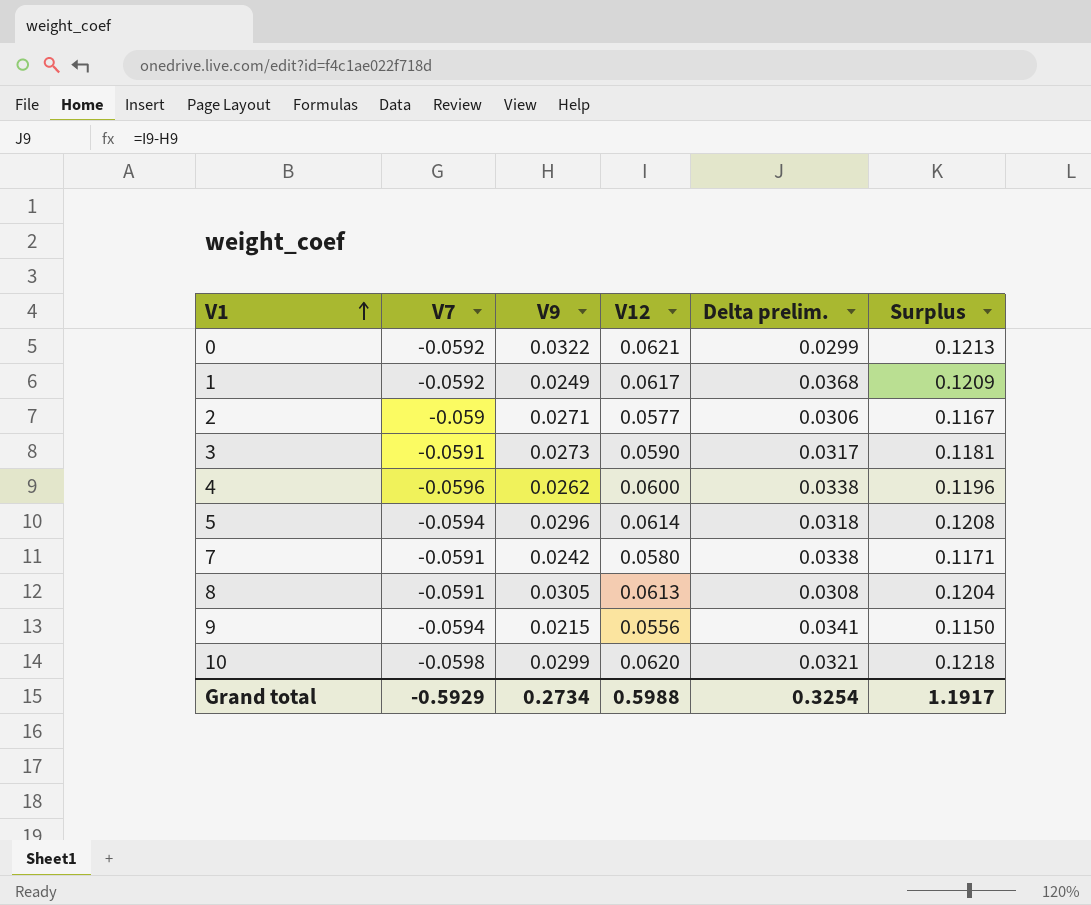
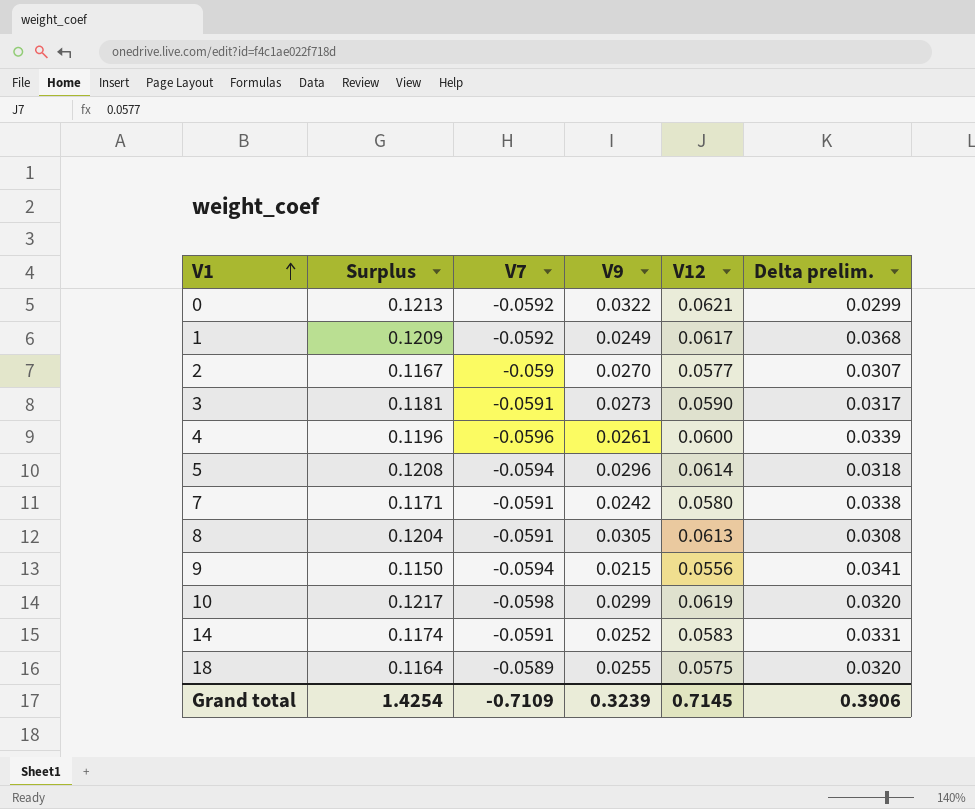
column Surplus | position: 6 -> 2
2 | V9: 0.0271 -> 0.0270
2 | Delta prelim.: 0.0306 -> 0.0307
4 | V9: 0.0262 -> 0.0261
4 | Delta prelim.: 0.0338 -> 0.0339
10 | Surplus: 0.1218 -> 0.1217
10 | V12: 0.0620 -> 0.0619
10 | Delta prelim.: 0.0321 -> 0.0320
row 14: none -> 0.1174 | -0.0591 | 0.0252 | 0.0583 | 0.0331
row 18: none -> 0.1164 | -0.0589 | 0.0255 | 0.0575 | 0.0320
Grand total | Surplus: 1.1917 -> 1.4254
Grand total | V7: -0.5929 -> -0.7109
Grand total | V9: 0.2734 -> 0.3239
Grand total | V12: 0.5988 -> 0.7145
Grand total | Delta prelim.: 0.3254 -> 0.3906

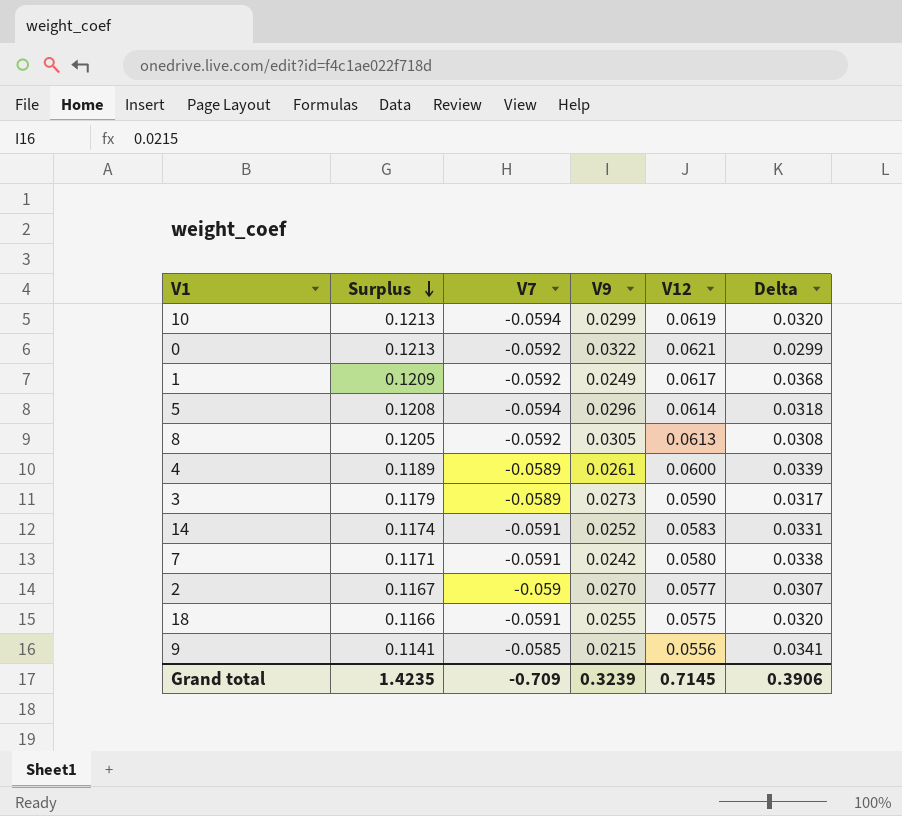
row order: V1 ascending -> Surplus descending
column name: Delta prelim. -> Delta
10 | Surplus: 0.1217 -> 0.1213
10 | V7: -0.0598 -> -0.0594
8 | Surplus: 0.1204 -> 0.1205
8 | V7: -0.0591 -> -0.0592
4 | Surplus: 0.1196 -> 0.1189
4 | V7: -0.0596 -> -0.0589
3 | Surplus: 0.1181 -> 0.1179
3 | V7: -0.0591 -> -0.0589
18 | Surplus: 0.1164 -> 0.1166
18 | V7: -0.0589 -> -0.0591
9 | Surplus: 0.1150 -> 0.1141
9 | V7: -0.0594 -> -0.0585
Grand total | Surplus: 1.4254 -> 1.4235
Grand total | V7: -0.7109 -> -0.709

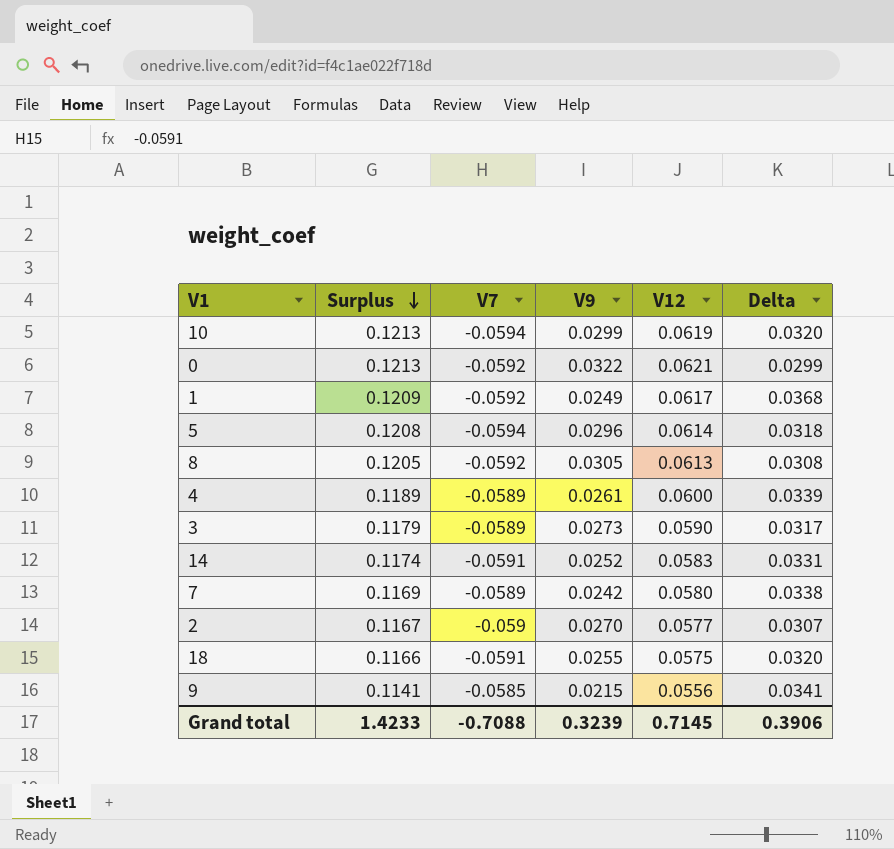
7 | Surplus: 0.1171 -> 0.1169
7 | V7: -0.0591 -> -0.0589
Grand total | Surplus: 1.4235 -> 1.4233
Grand total | V7: -0.709 -> -0.7088

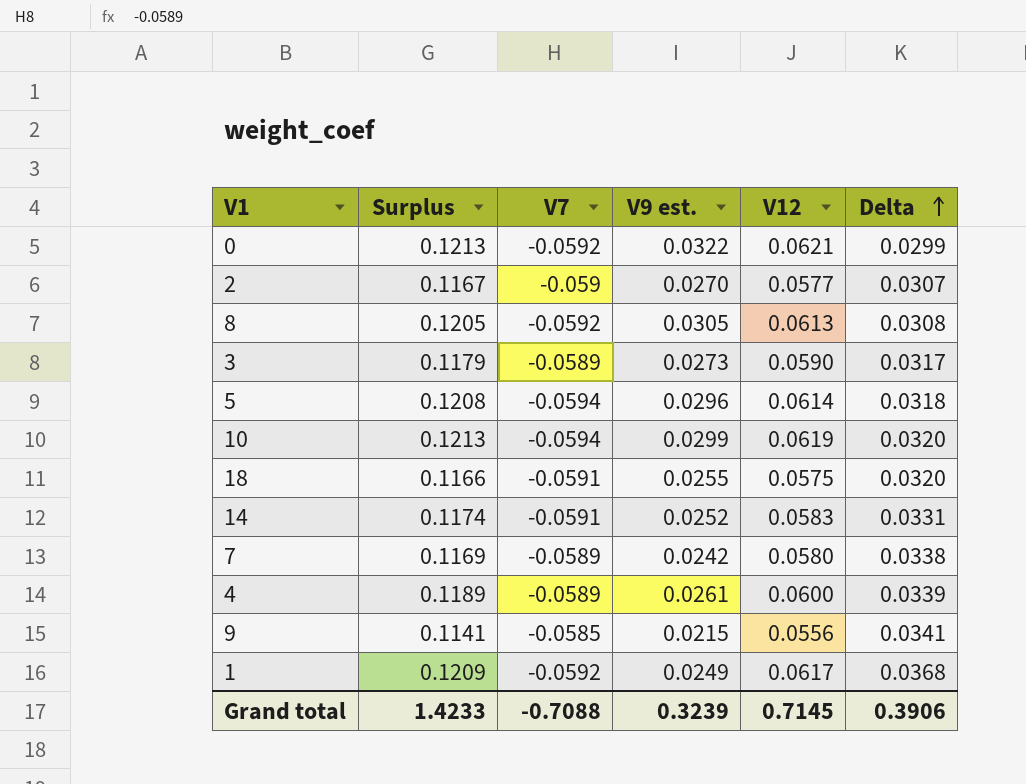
row order: Surplus descending -> Delta ascending
column name: V9 -> V9 est.

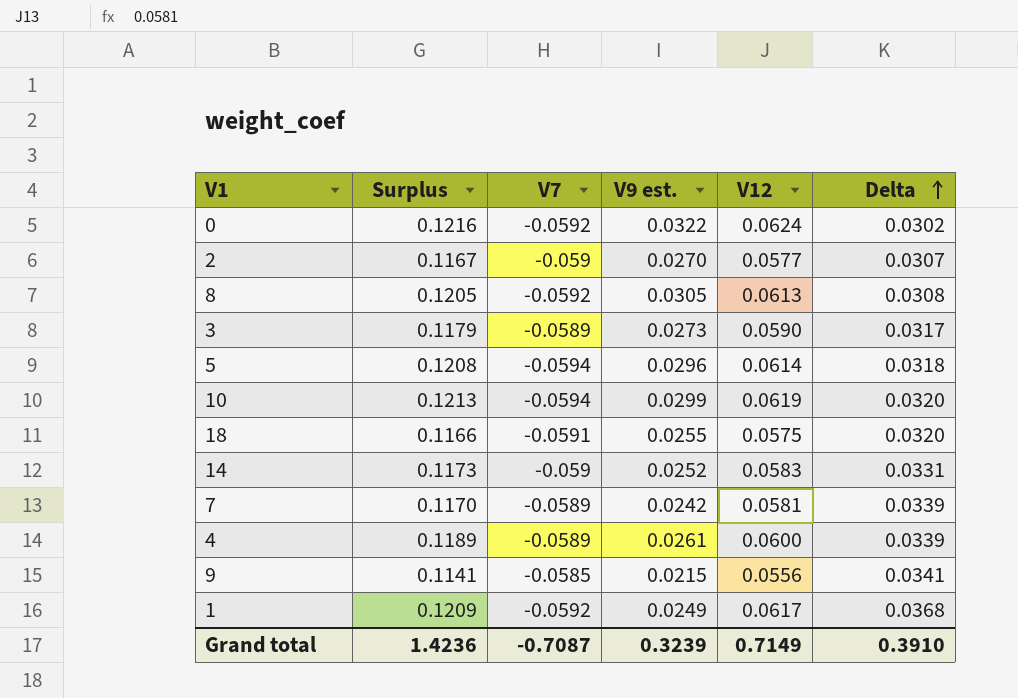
0 | Surplus: 0.1213 -> 0.1216
0 | V12: 0.0621 -> 0.0624
0 | Delta: 0.0299 -> 0.0302
14 | Surplus: 0.1174 -> 0.1173
14 | V7: -0.0591 -> -0.059
7 | Surplus: 0.1169 -> 0.1170
7 | V12: 0.0580 -> 0.0581
7 | Delta: 0.0338 -> 0.0339
Grand total | Surplus: 1.4233 -> 1.4236
Grand total | V7: -0.7088 -> -0.7087
Grand total | V12: 0.7145 -> 0.7149
Grand total | Delta: 0.3906 -> 0.3910

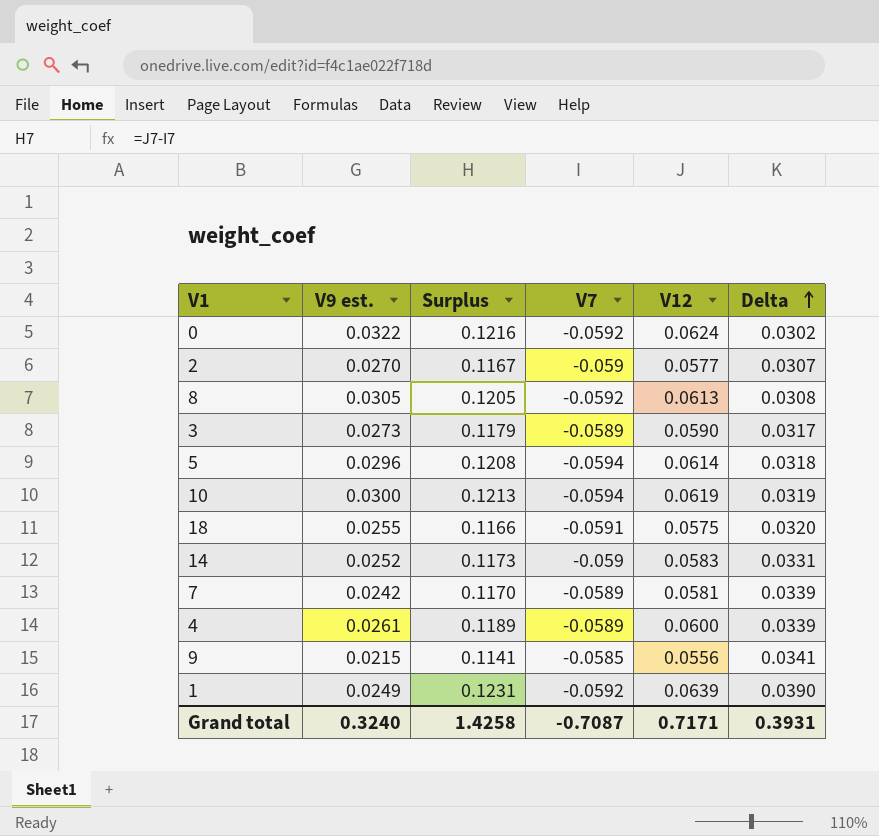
column V9 est. | position: 4 -> 2
10 | V9 est.: 0.0299 -> 0.0300
10 | Delta: 0.0320 -> 0.0319
1 | Surplus: 0.1209 -> 0.1231
1 | V12: 0.0617 -> 0.0639
1 | Delta: 0.0368 -> 0.0390
Grand total | V9 est.: 0.3239 -> 0.3240
Grand total | Surplus: 1.4236 -> 1.4258
Grand total | V12: 0.7149 -> 0.7171
Grand total | Delta: 0.3910 -> 0.3931

